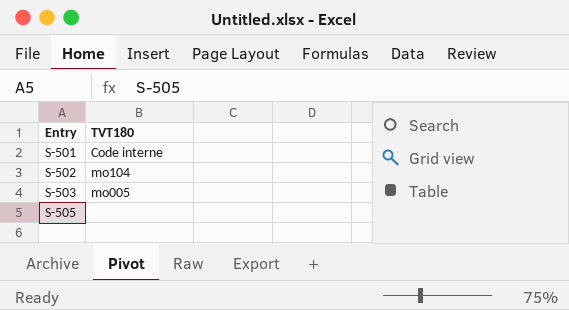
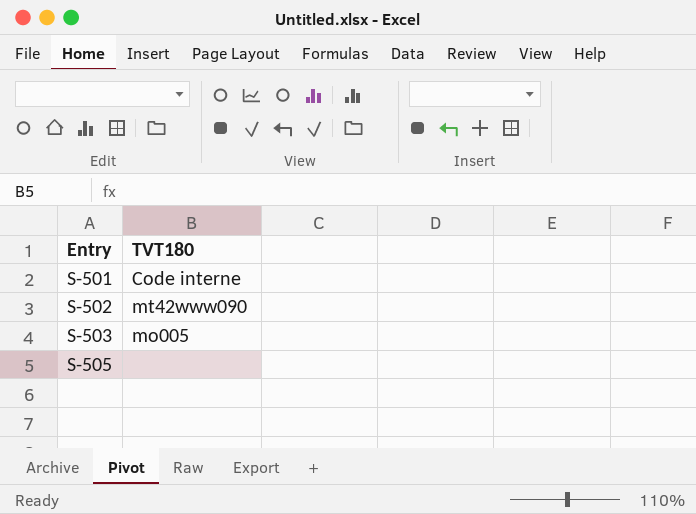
S-502 | TVT180: mo104 -> mt42www090

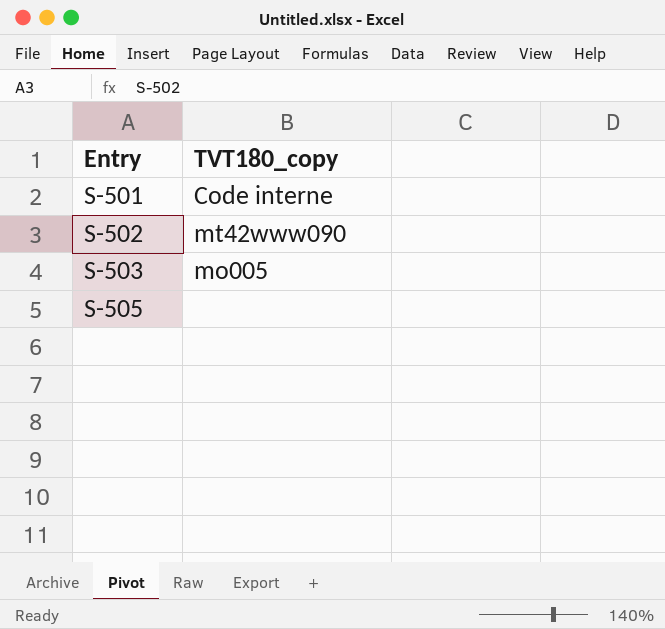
column name: TVT180 -> TVT180_copy

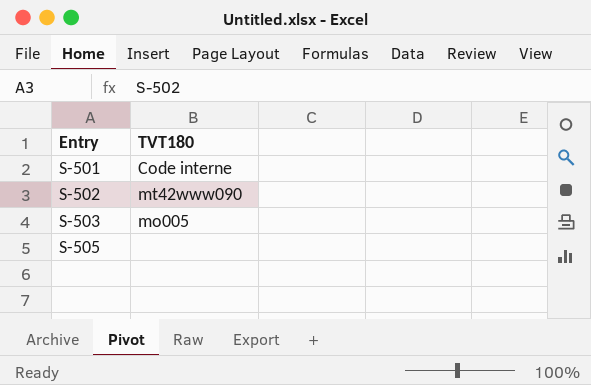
column name: TVT180_copy -> TVT180

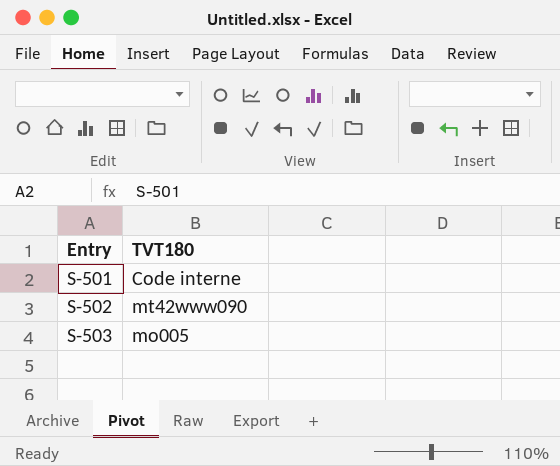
row S-505: none -> none

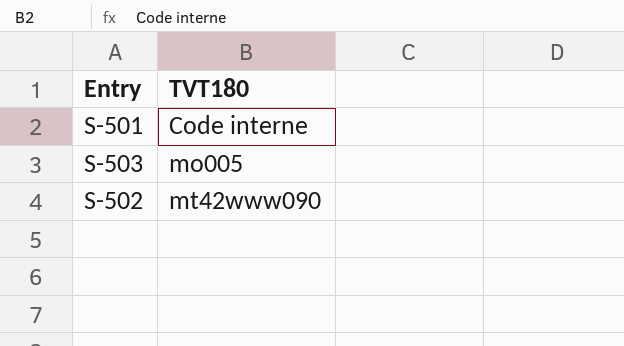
row order: Entry ascending -> TVT180 ascending

